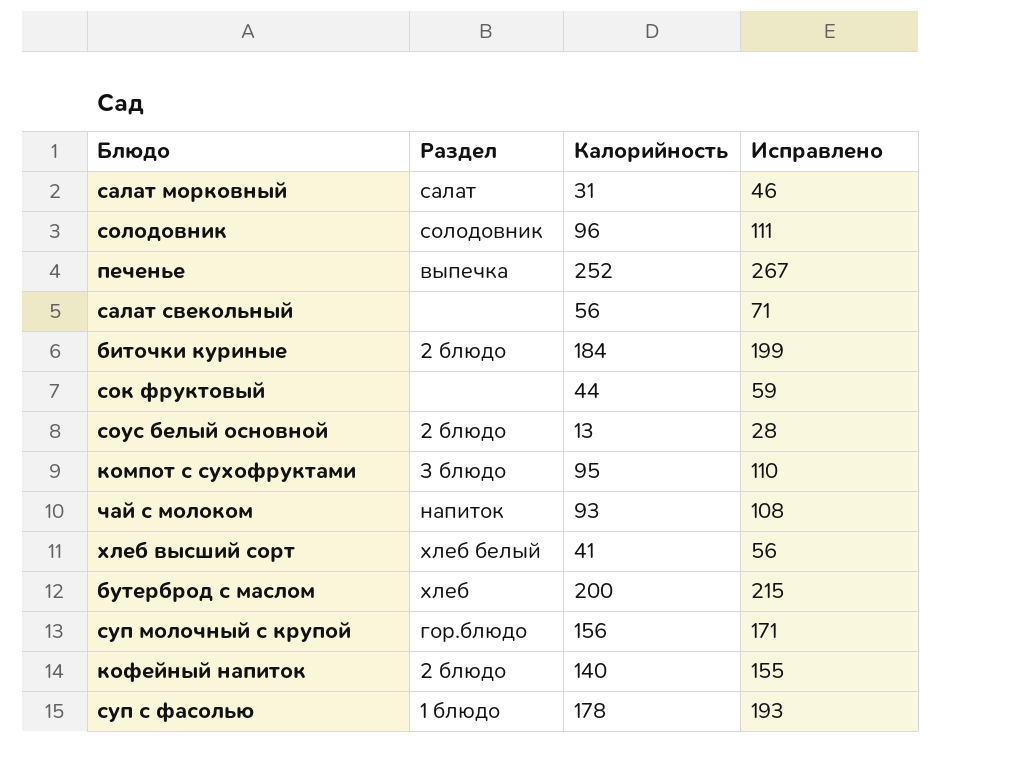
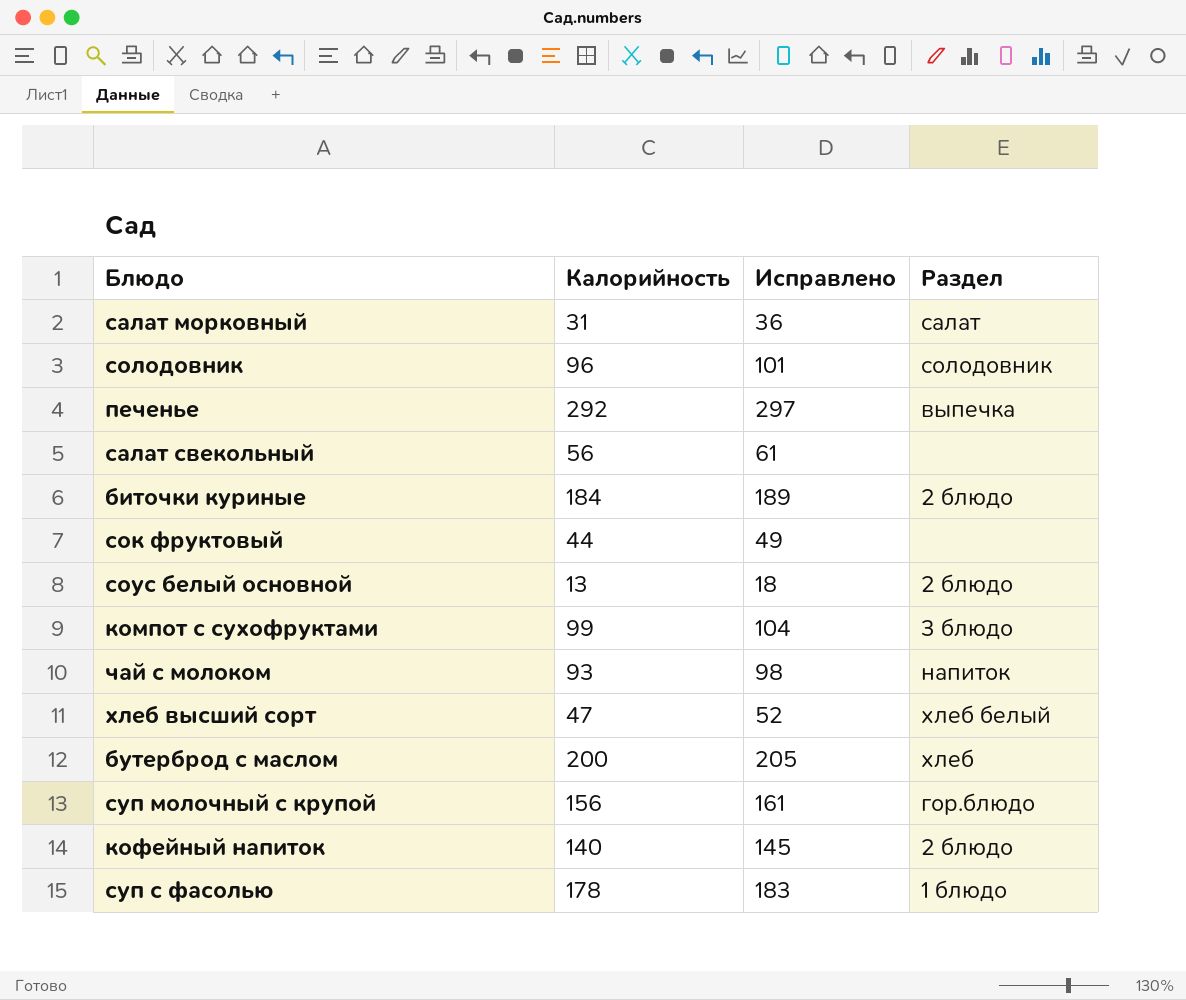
column Исправлено | formula: [Калорийность] + 15 -> [Калорийность] + 5
column Раздел | position: 2 -> 4
печенье | Калорийность: 252 -> 292
компот с сухофруктами | Калорийность: 95 -> 99
хлеб высший сорт | Калорийность: 41 -> 47

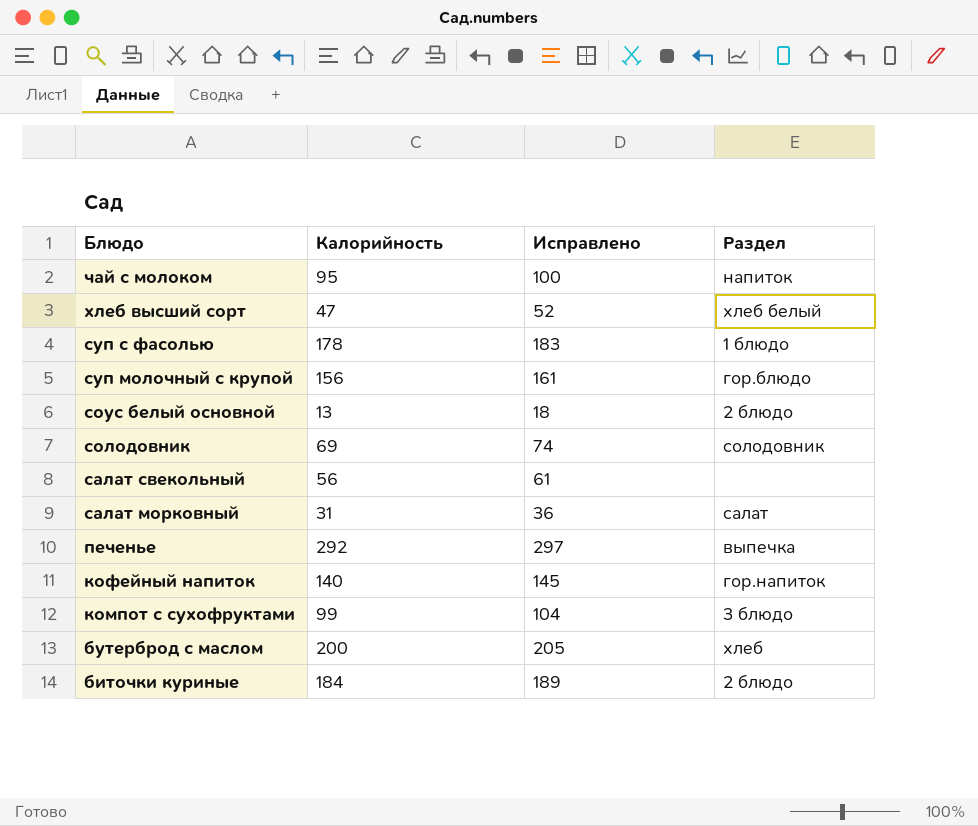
row order: none -> Блюдо descending
row сок фруктовый: 44 | 49 | none -> none
чай с молоком | Калорийность: 93 -> 95
чай с молоком | Исправлено: 98 -> 100
солодовник | Калорийность: 96 -> 69
солодовник | Исправлено: 101 -> 74
кофейный напиток | Раздел: 2 блюдо -> гор.напиток

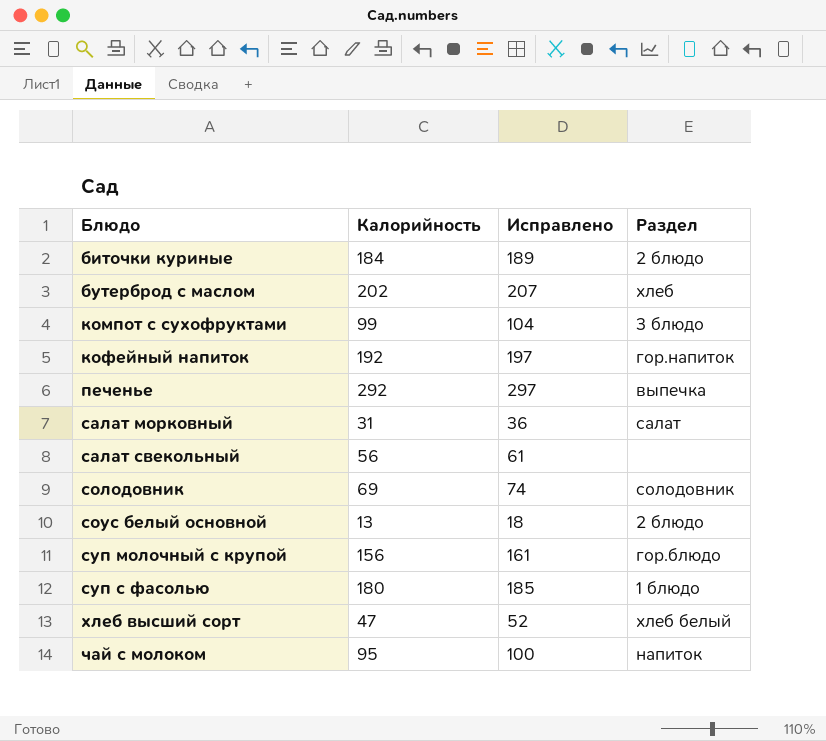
row order: Блюдо descending -> Блюдо ascending
бутерброд с маслом | Калорийность: 200 -> 202
бутерброд с маслом | Исправлено: 205 -> 207
кофейный напиток | Калорийность: 140 -> 192
кофейный напиток | Исправлено: 145 -> 197
суп с фасолью | Калорийность: 178 -> 180
суп с фасолью | Исправлено: 183 -> 185

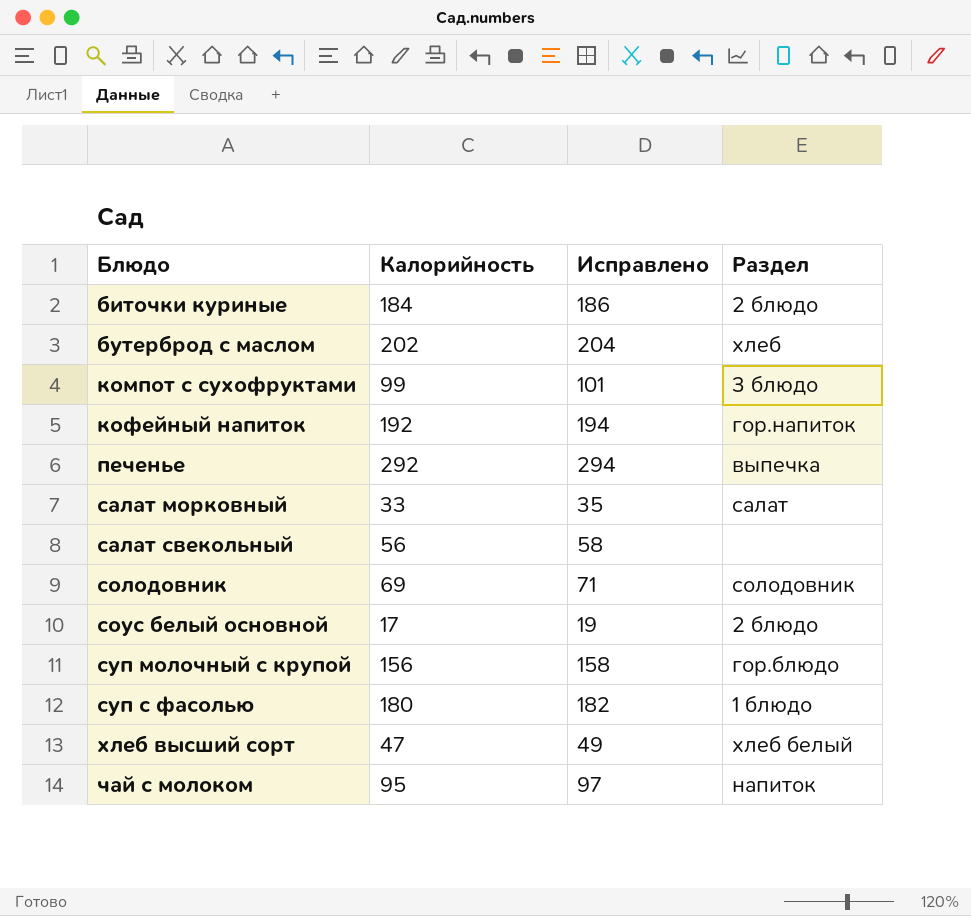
column Исправлено | formula: [Калорийность] + 5 -> [Калорийность] + 2
салат морковный | Калорийность: 31 -> 33
соус белый основной | Калорийность: 13 -> 17

